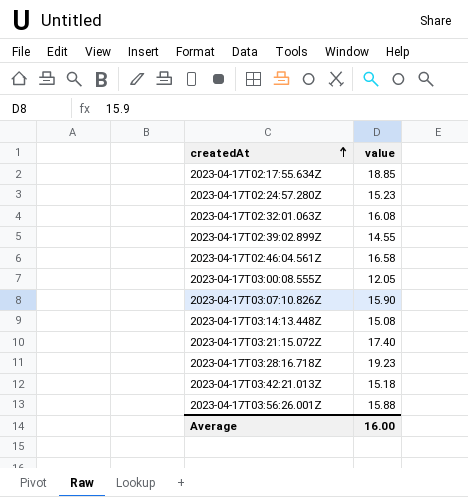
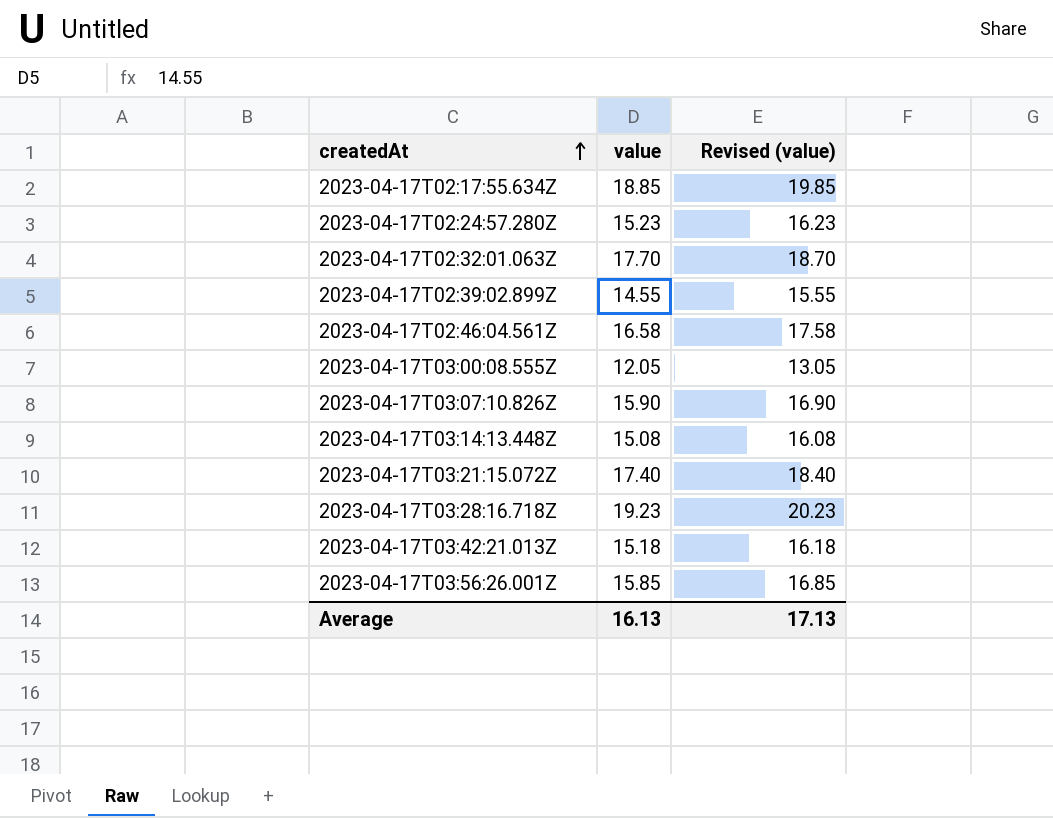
column Revised (value) | formula: none -> [value] + 1
2023-04-17T02:32:01.063Z | value: 16.08 -> 17.70
2023-04-17T03:56:26.001Z | value: 15.88 -> 15.85
Average | value: 16.00 -> 16.13

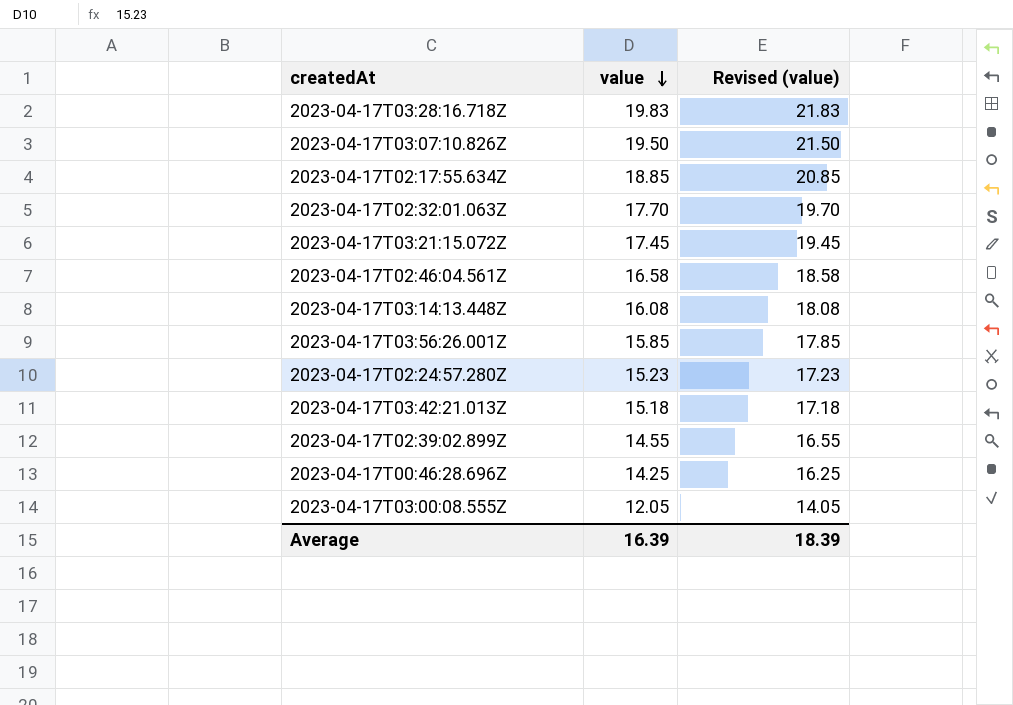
row order: createdAt ascending -> value descending
column Revised (value) | formula: [value] + 1 -> [value] + 2
2023-04-17T03:28:16.718Z | value: 19.23 -> 19.83
2023-04-17T03:07:10.826Z | value: 15.90 -> 19.50
2023-04-17T03:21:15.072Z | value: 17.40 -> 17.45
2023-04-17T03:14:13.448Z | value: 15.08 -> 16.08
row 2023-04-17T00:46:28.696Z: none -> 14.25 | 16.25
Average | value: 16.13 -> 16.39
Average | Revised (value): 17.13 -> 18.39

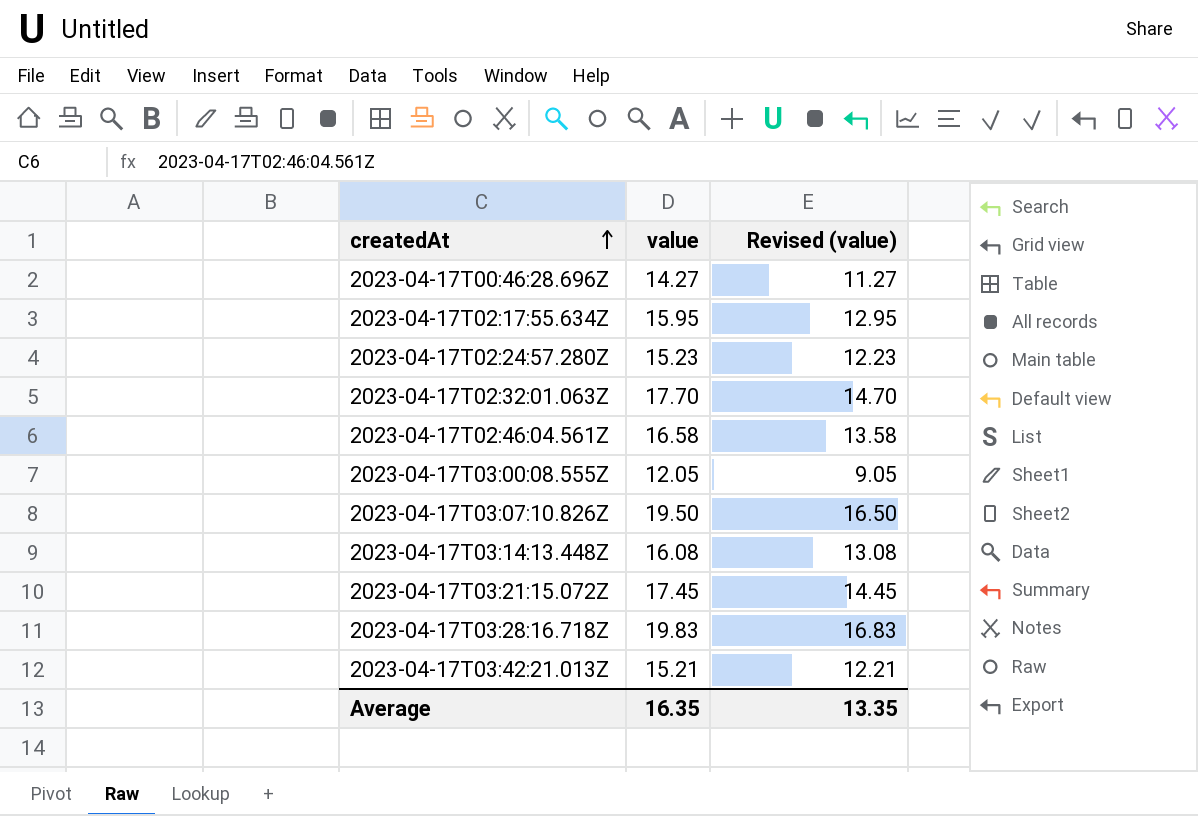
row order: value descending -> createdAt ascending
column Revised (value) | formula: [value] + 2 -> [value] - 3
row 2023-04-17T03:56:26.001Z: 15.85 | 17.85 -> none
row 2023-04-17T02:39:02.899Z: 14.55 | 16.55 -> none
2023-04-17T00:46:28.696Z | value: 14.25 -> 14.27
2023-04-17T02:17:55.634Z | value: 18.85 -> 15.95
2023-04-17T03:42:21.013Z | value: 15.18 -> 15.21
Average | value: 16.39 -> 16.35
Average | Revised (value): 18.39 -> 13.35

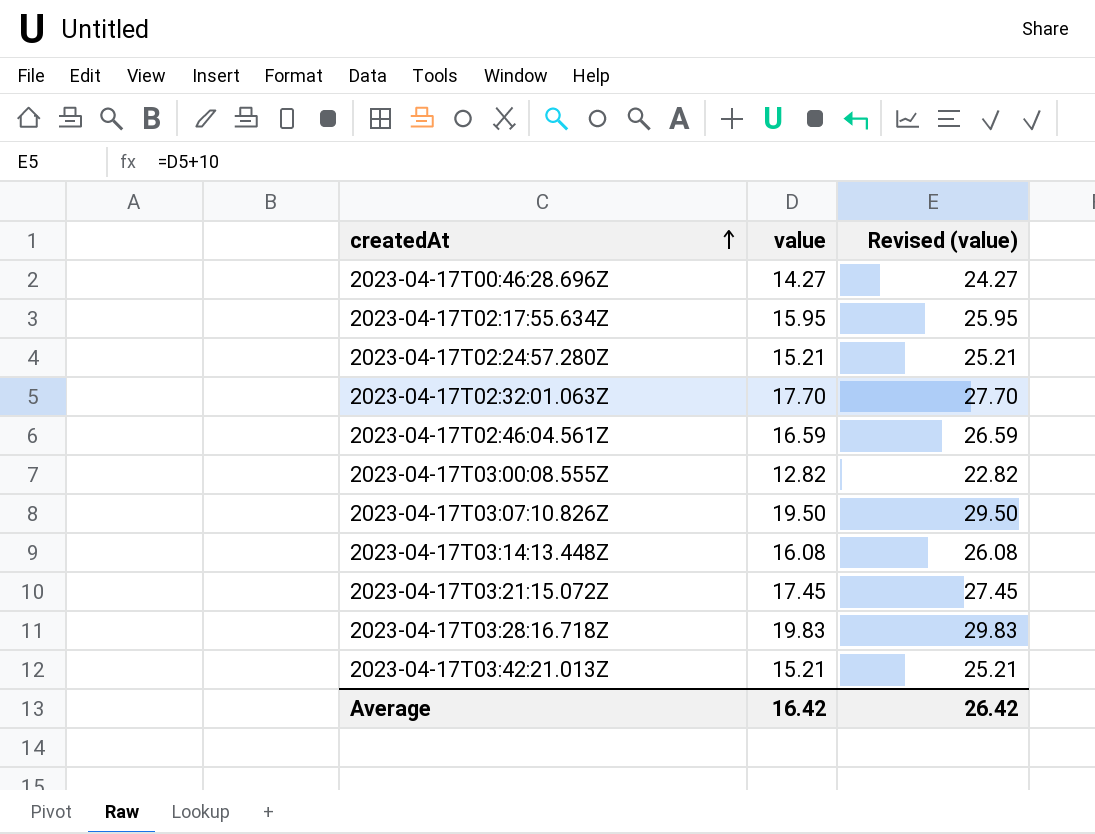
column Revised (value) | formula: [value] - 3 -> [value] + 10
2023-04-17T02:24:57.280Z | value: 15.23 -> 15.21
2023-04-17T02:46:04.561Z | value: 16.58 -> 16.59
2023-04-17T03:00:08.555Z | value: 12.05 -> 12.82
Average | value: 16.35 -> 16.42
Average | Revised (value): 13.35 -> 26.42

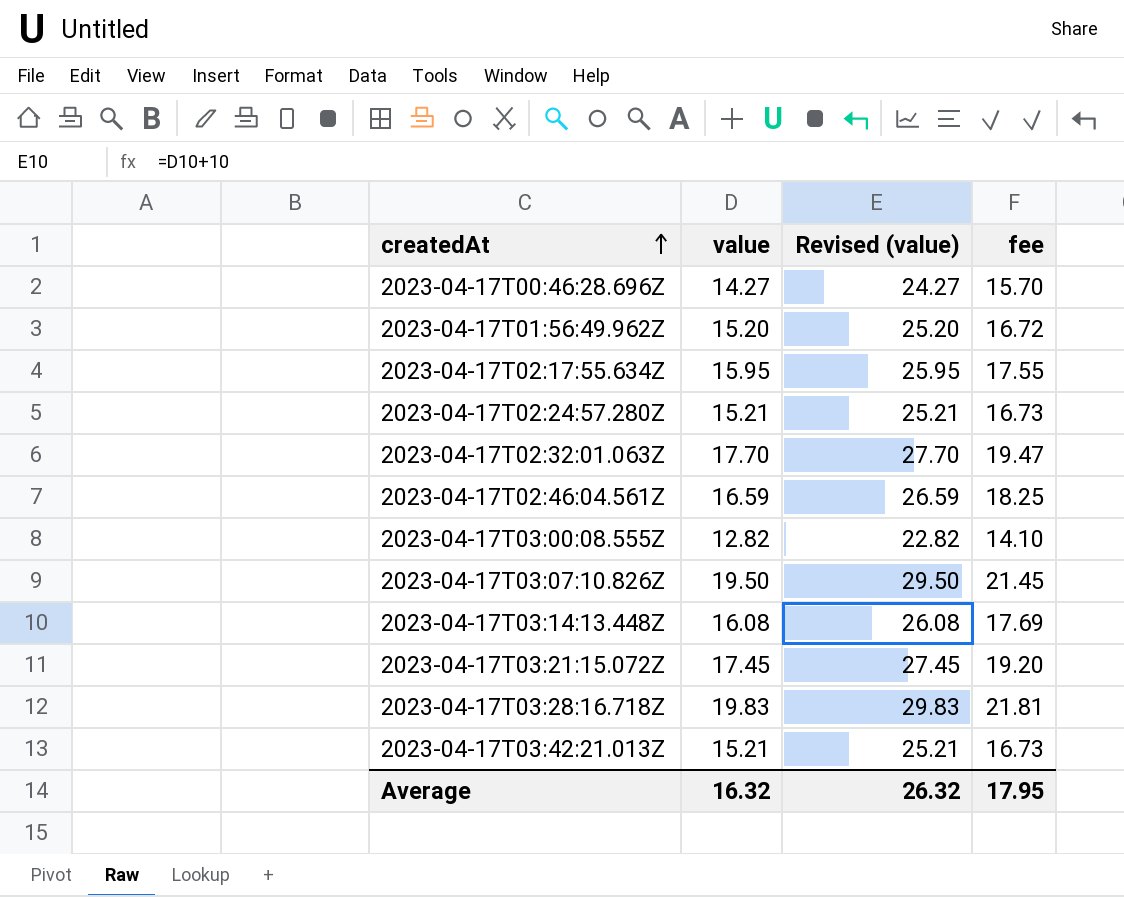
column fee | formula: none -> [value] * 1.1
row 2023-04-17T01:56:49.962Z: none -> 15.20 | 25.20 | 16.72
Average | value: 16.42 -> 16.32
Average | Revised (value): 26.42 -> 26.32

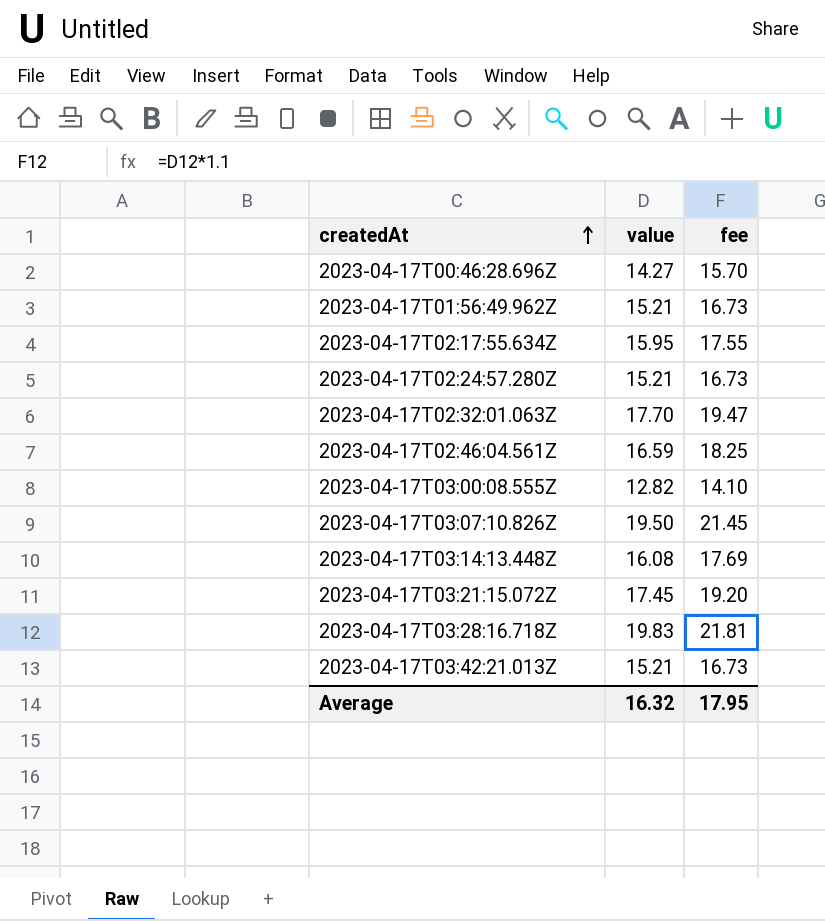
column Revised (value) | formula: [value] + 10 -> none
2023-04-17T01:56:49.962Z | value: 15.20 -> 15.21
2023-04-17T01:56:49.962Z | fee: 16.72 -> 16.73

